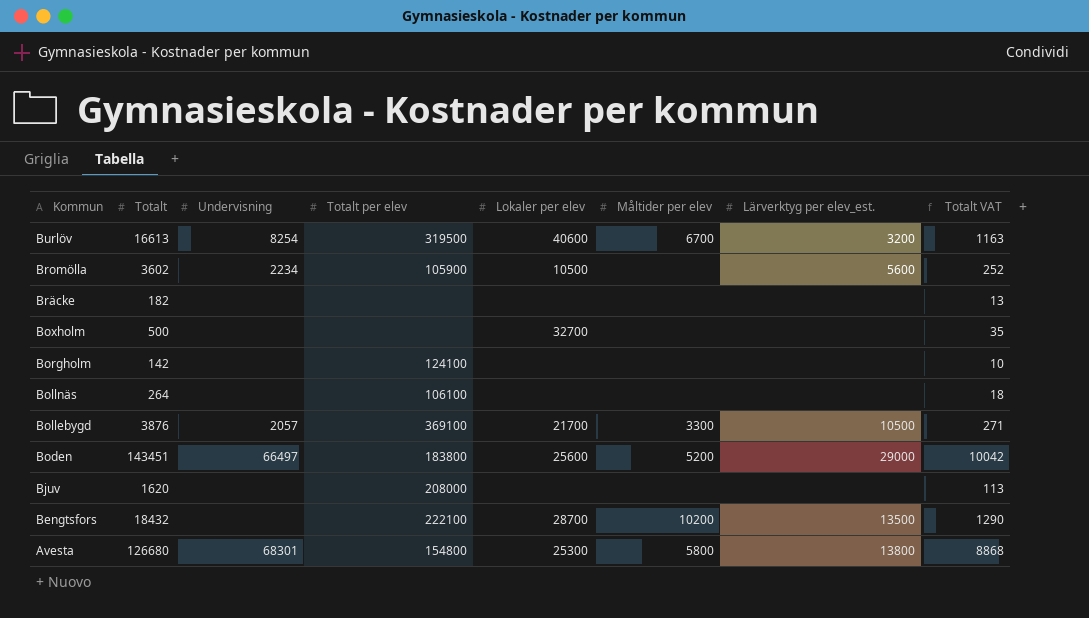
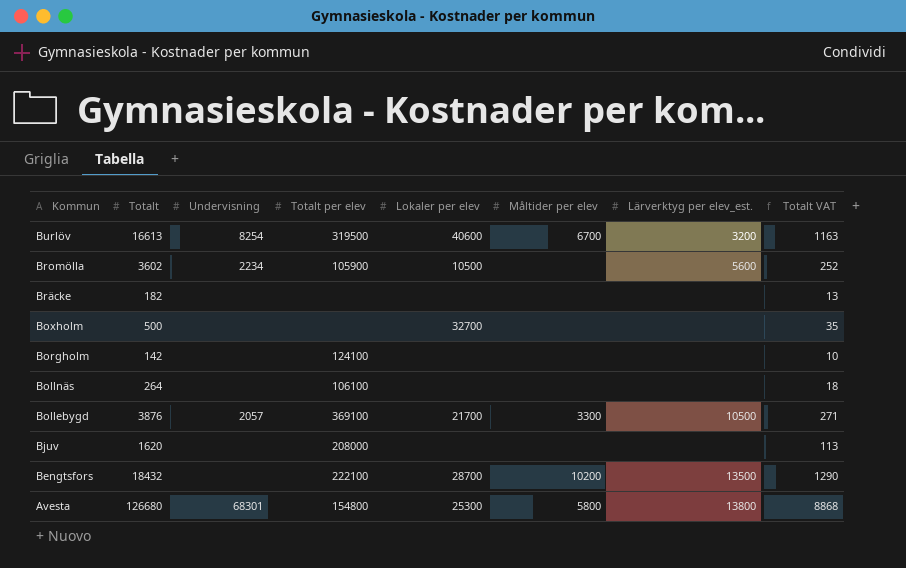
row Boden: 143451 | 66497 | 183800 | 25600 | 5200 | 29000 | 10042 -> none

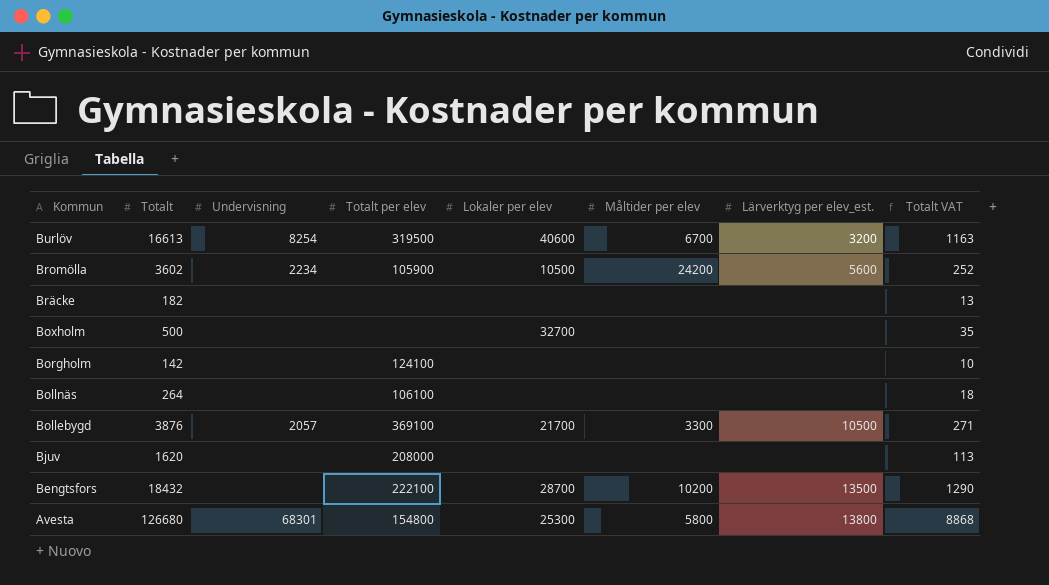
Bromölla | Måltider per elev: none -> 24200

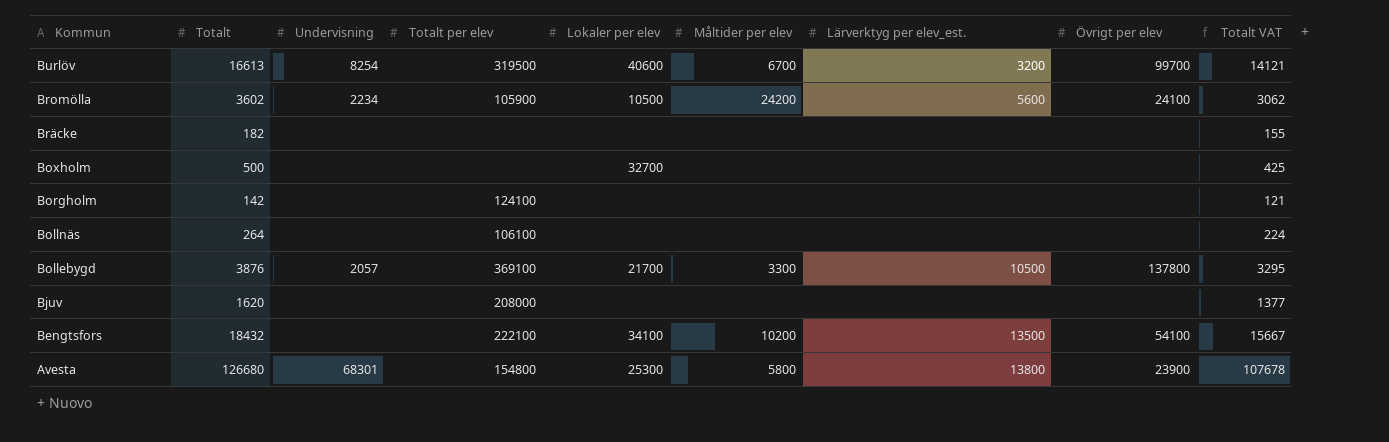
column Övrigt per elev | position: none -> 8
column Totalt VAT | formula: [Totalt] * 0.07 -> [Totalt] * 0.85
Bengtsfors | Lokaler per elev: 28700 -> 34100

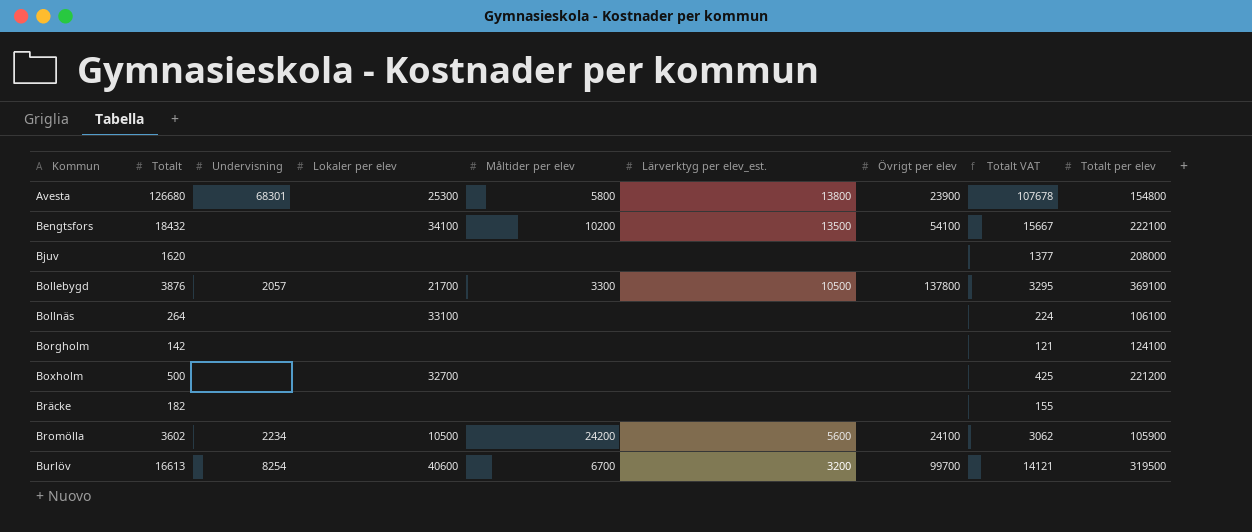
row order: Kommun descending -> Kommun ascending
column Totalt per elev | position: 4 -> 9
Bollnäs | Lokaler per elev: none -> 33100
Boxholm | Totalt per elev: none -> 221200

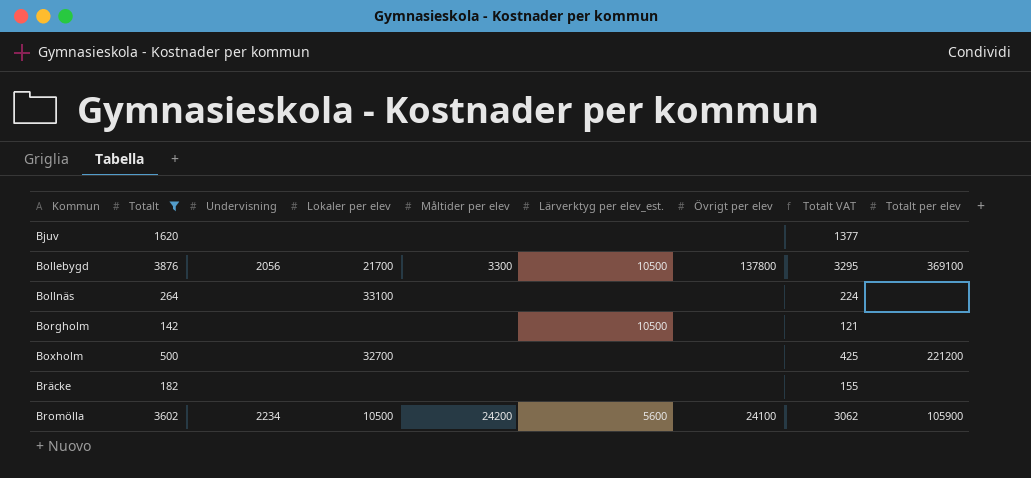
filter: none -> Totalt <= 3876
Bjuv | Totalt per elev: 208000 -> none
Bollebygd | Undervisning: 2057 -> 2056
Bollnäs | Totalt per elev: 106100 -> none
Borgholm | Lärverktyg per elev_est.: none -> 10500
Borgholm | Totalt per elev: 124100 -> none

